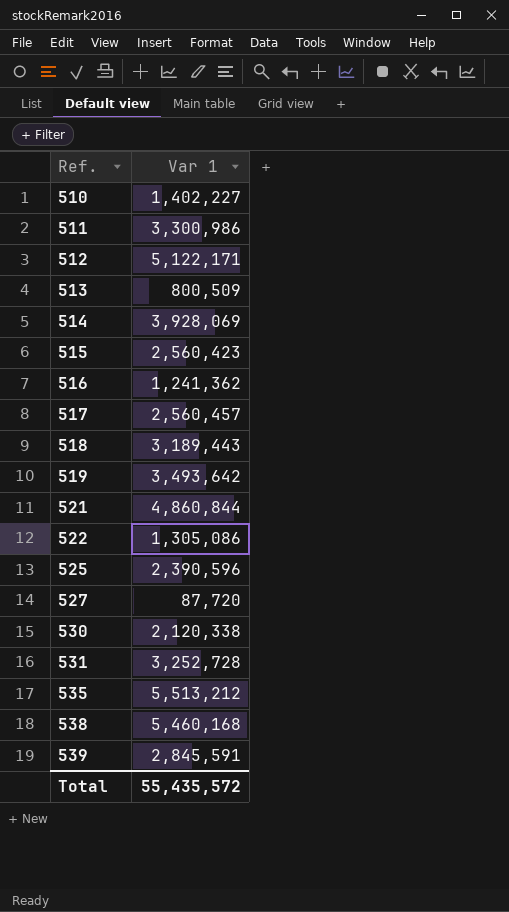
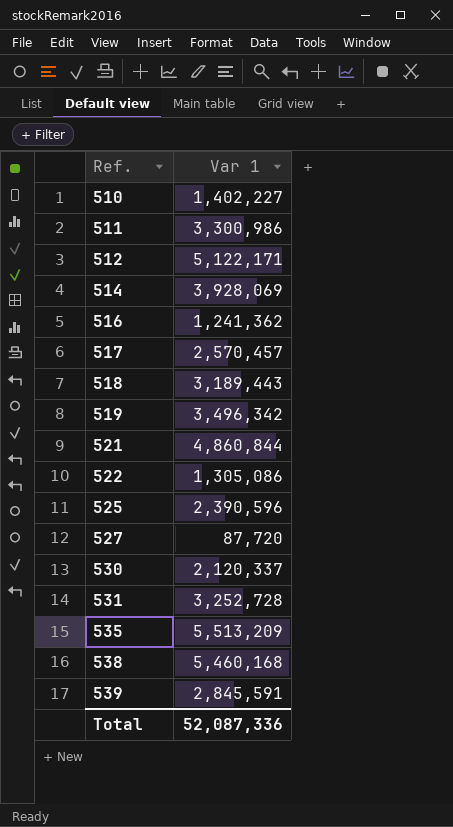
row 513: 800,509 -> none
row 515: 2,560,423 -> none
517 | Var 1: 2,560,457 -> 2,570,457
519 | Var 1: 3,493,642 -> 3,496,342
530 | Var 1: 2,120,338 -> 2,120,337
535 | Var 1: 5,513,212 -> 5,513,209
Total | Var 1: 55,435,572 -> 52,087,336

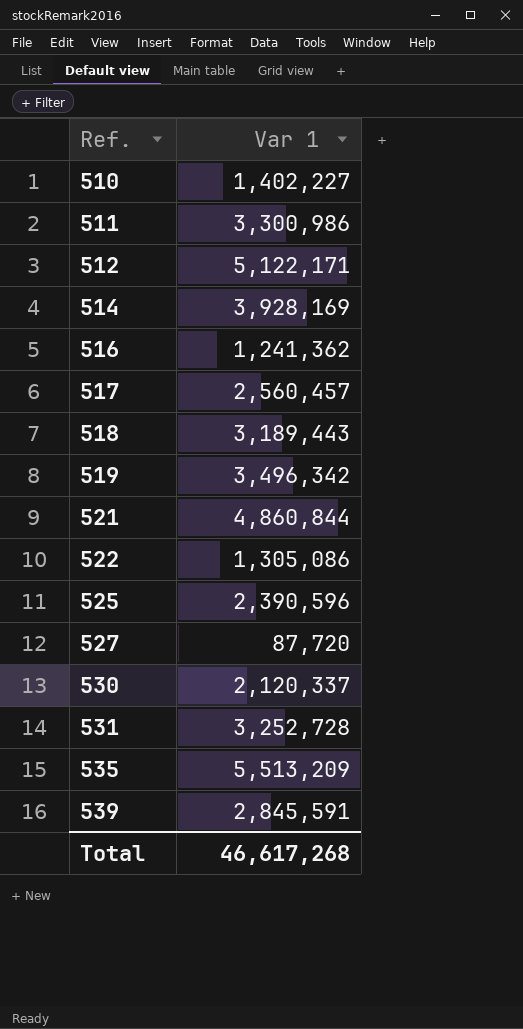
row 538: 5,460,168 -> none
514 | Var 1: 3,928,069 -> 3,928,169
517 | Var 1: 2,570,457 -> 2,560,457
Total | Var 1: 52,087,336 -> 46,617,268

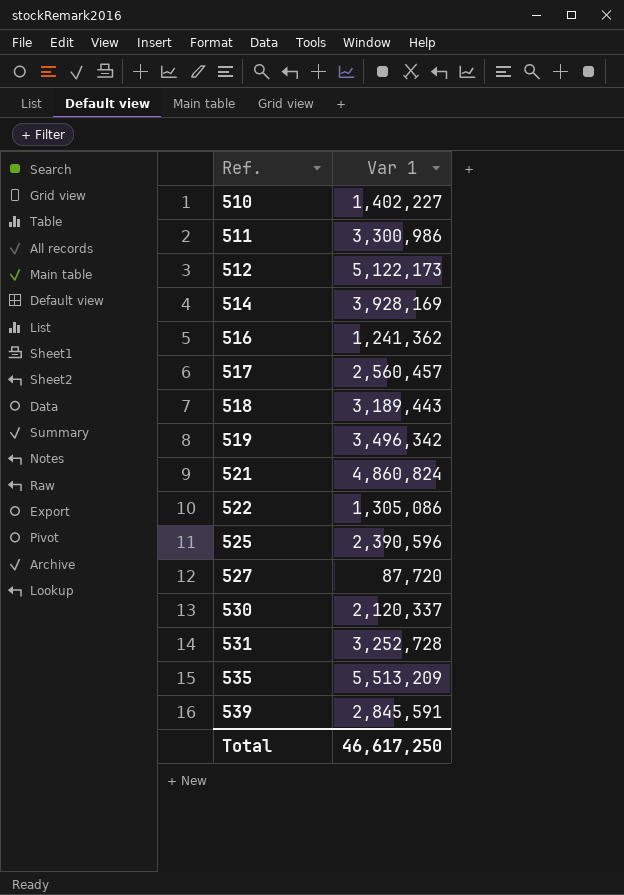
512 | Var 1: 5,122,171 -> 5,122,173
521 | Var 1: 4,860,844 -> 4,860,824
Total | Var 1: 46,617,268 -> 46,617,250

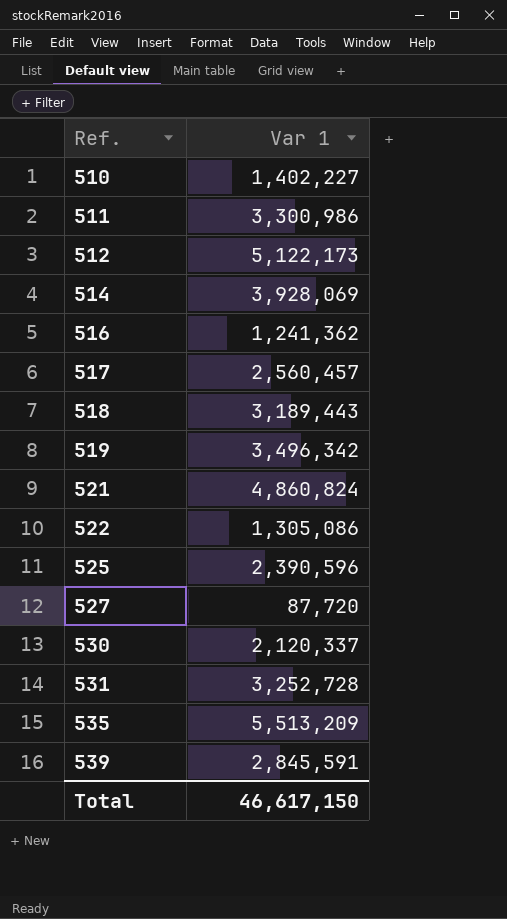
514 | Var 1: 3,928,169 -> 3,928,069
Total | Var 1: 46,617,250 -> 46,617,150

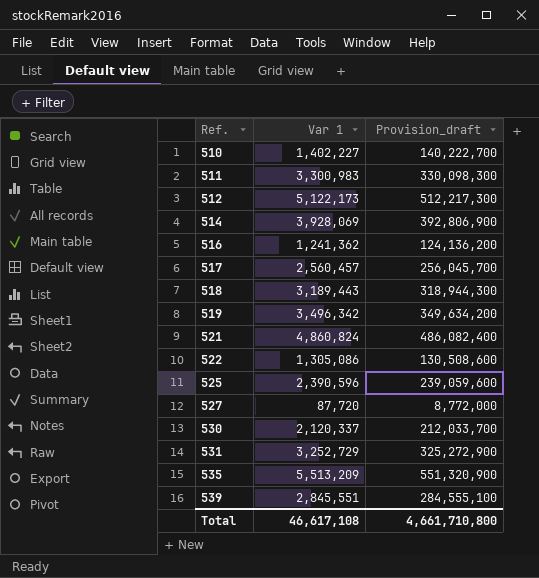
column Provision_draft | formula: none -> [Var 1] * 100
511 | Var 1: 3,300,986 -> 3,300,983
531 | Var 1: 3,252,728 -> 3,252,729
539 | Var 1: 2,845,591 -> 2,845,551
Total | Var 1: 46,617,150 -> 46,617,108

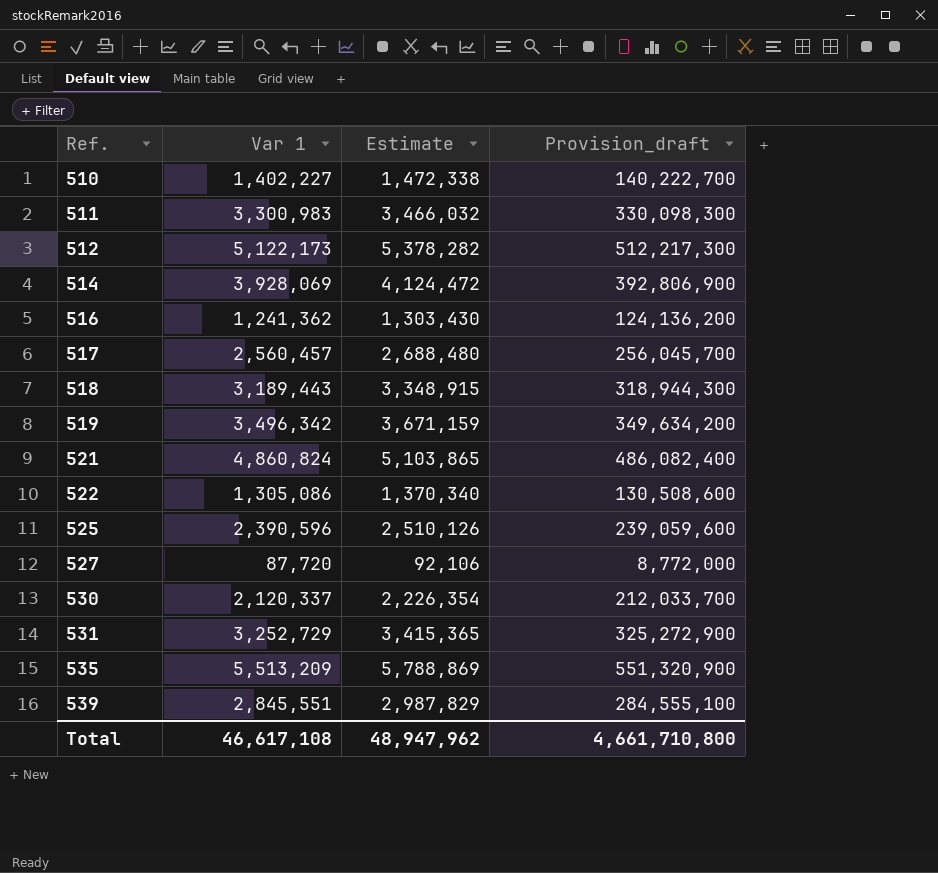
column Estimate | formula: none -> [Var 1] * 1.05

